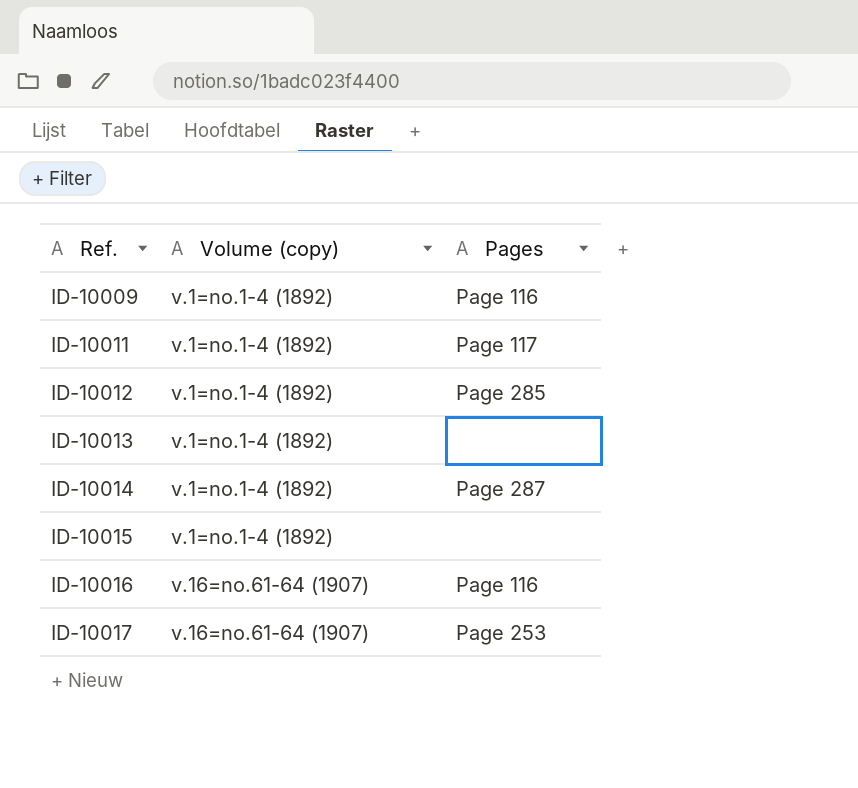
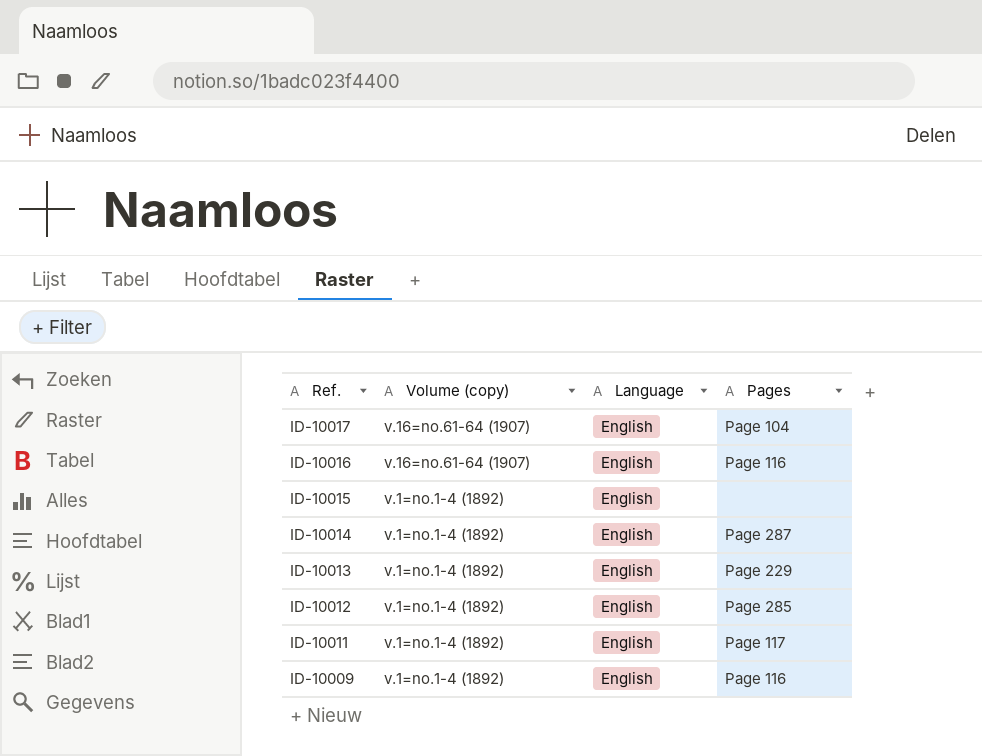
row order: Ref. ascending -> Ref. descending
column Language | position: none -> 3
ID-10017 | Pages: Page 253 -> Page 104
ID-10013 | Pages: none -> Page 229

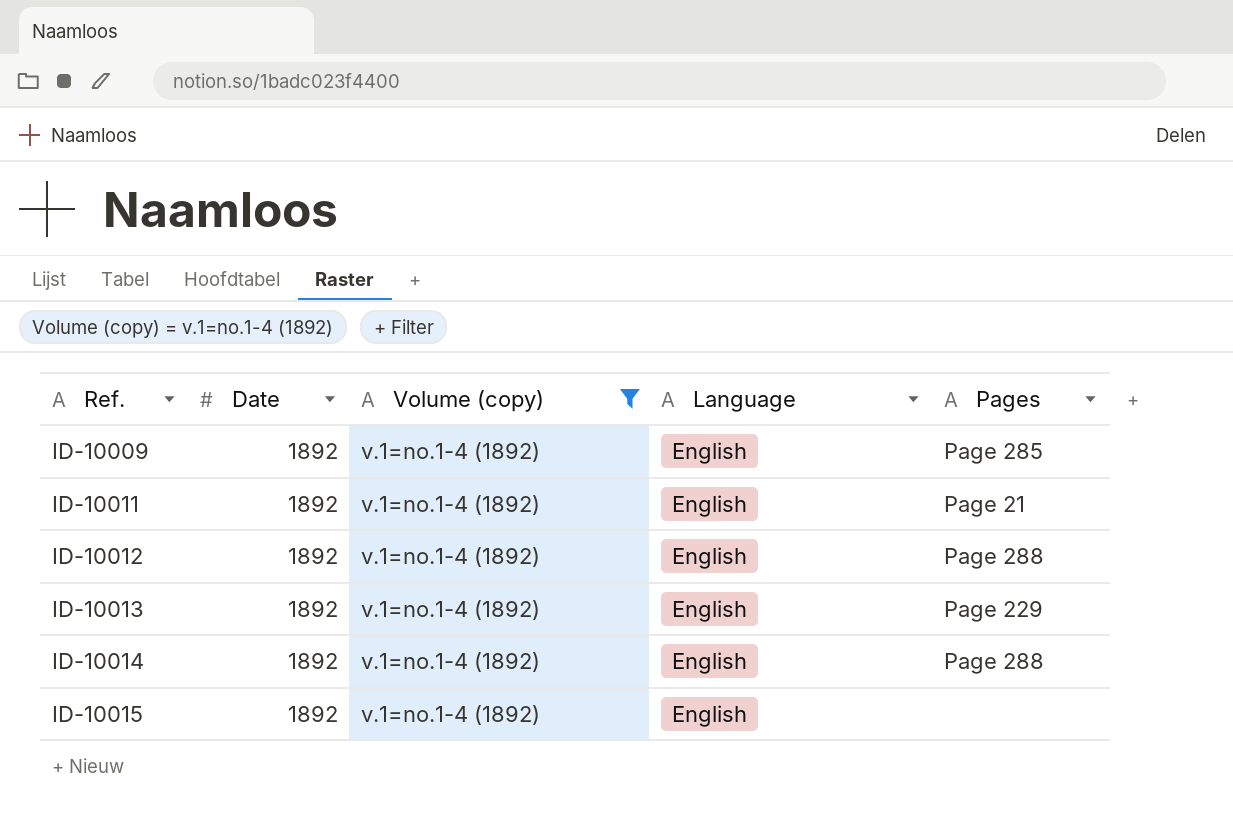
filter: none -> Volume (copy) = v.1=no.1-4 (1892)
row order: Ref. descending -> Ref. ascending
column Date | position: none -> 2
ID-10009 | Pages: Page 116 -> Page 285
ID-10011 | Pages: Page 117 -> Page 21
ID-10012 | Pages: Page 285 -> Page 288
ID-10014 | Pages: Page 287 -> Page 288

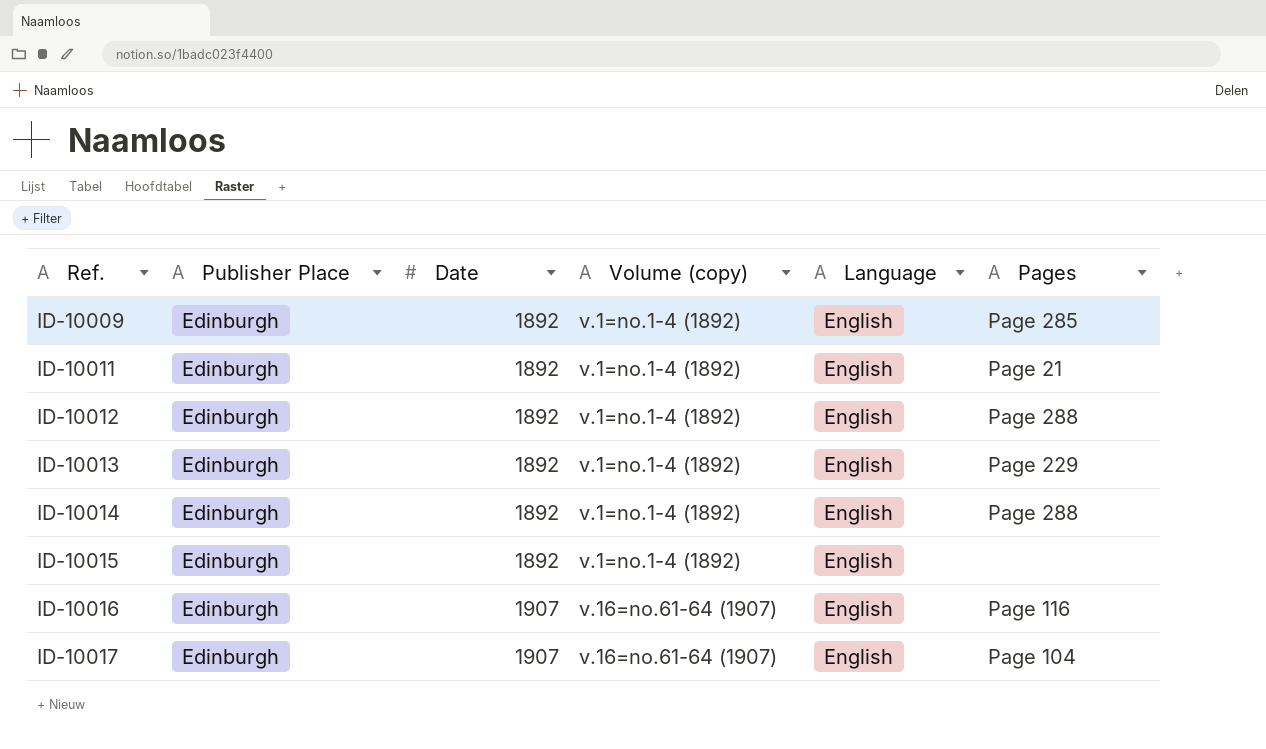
filter: Volume (copy) = v.1=no.1-4 (1892) -> none
column Publisher Place | position: none -> 2

